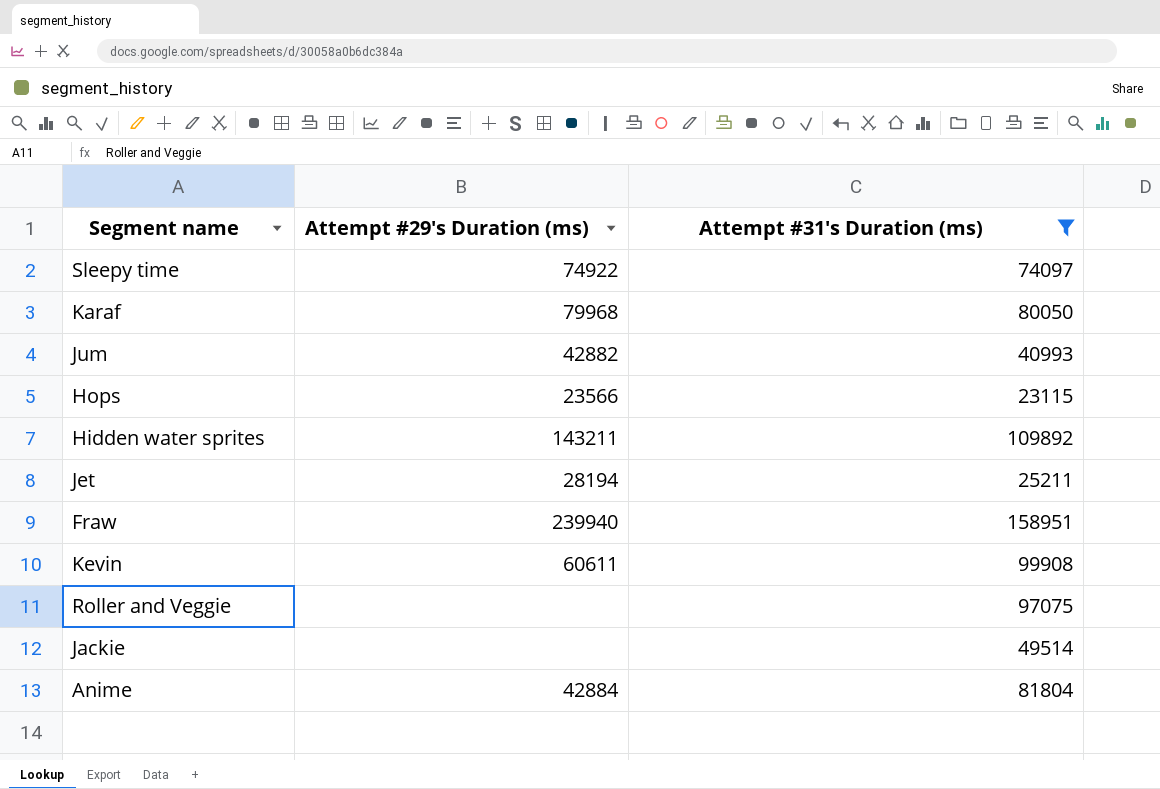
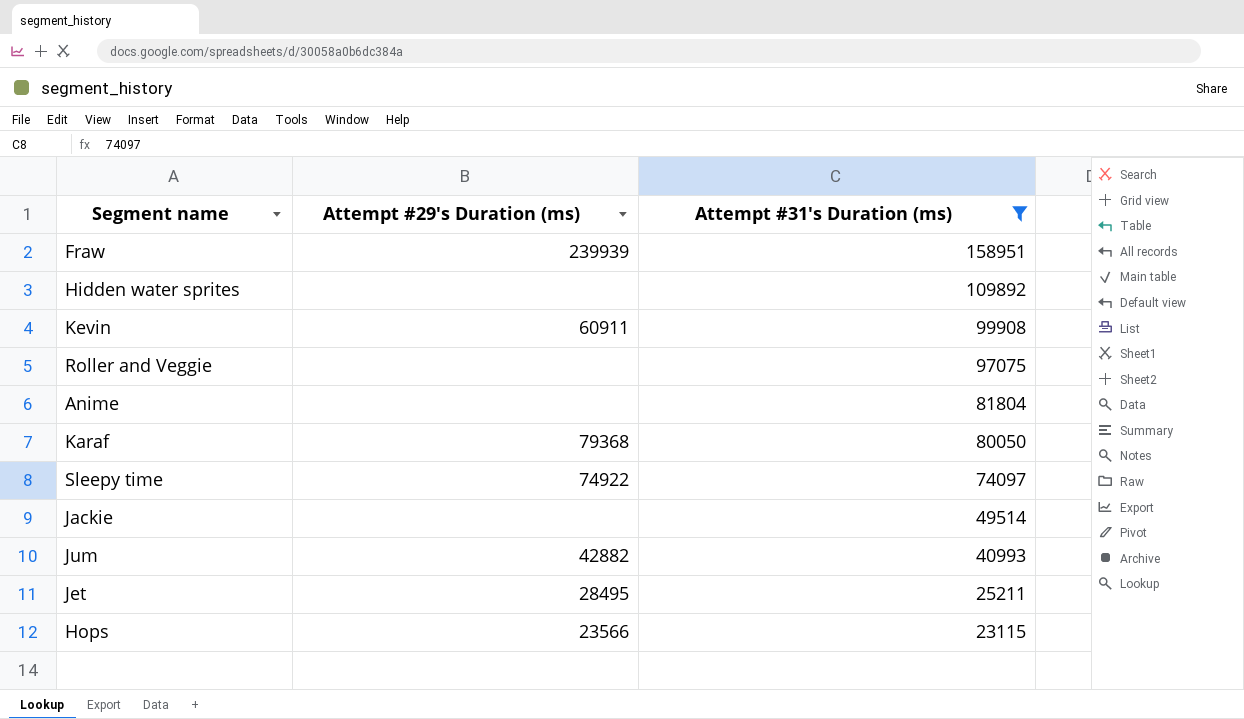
row order: none -> Attempt #31's Duration (ms) descending
Fraw | Attempt #29's Duration (ms): 239940 -> 239939
Hidden water sprites | Attempt #29's Duration (ms): 143211 -> none
Kevin | Attempt #29's Duration (ms): 60611 -> 60911
Anime | Attempt #29's Duration (ms): 42884 -> none
Karaf | Attempt #29's Duration (ms): 79968 -> 79368
Jet | Attempt #29's Duration (ms): 28194 -> 28495

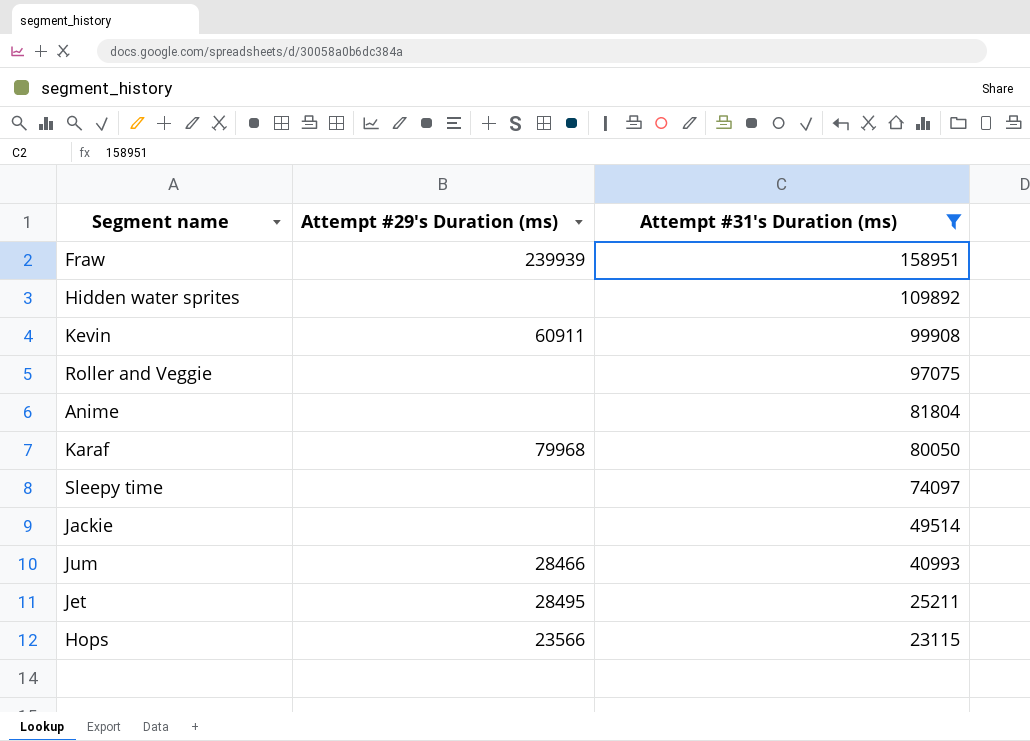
Karaf | Attempt #29's Duration (ms): 79368 -> 79968
Sleepy time | Attempt #29's Duration (ms): 74922 -> none
Jum | Attempt #29's Duration (ms): 42882 -> 28466

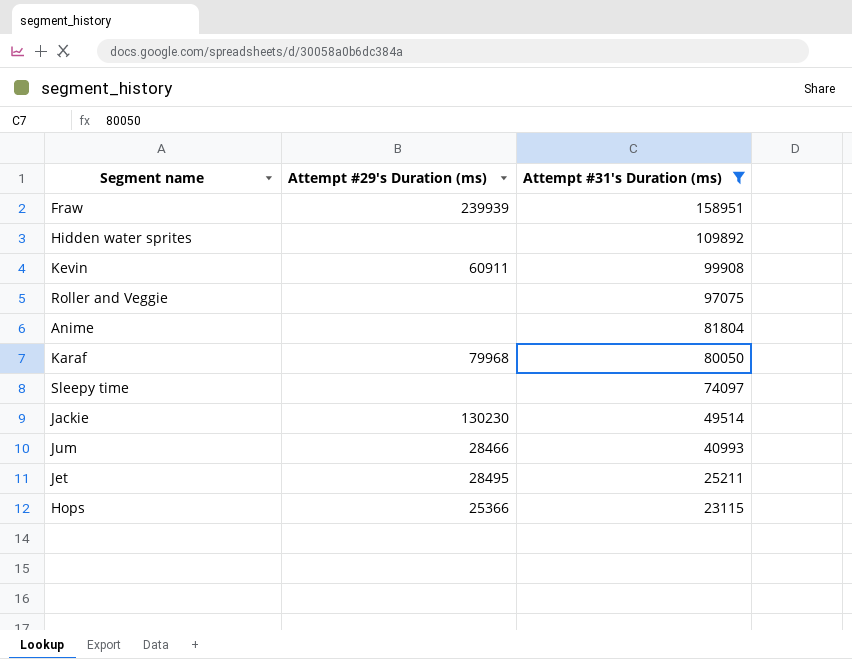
Jackie | Attempt #29's Duration (ms): none -> 130230
Hops | Attempt #29's Duration (ms): 23566 -> 25366

